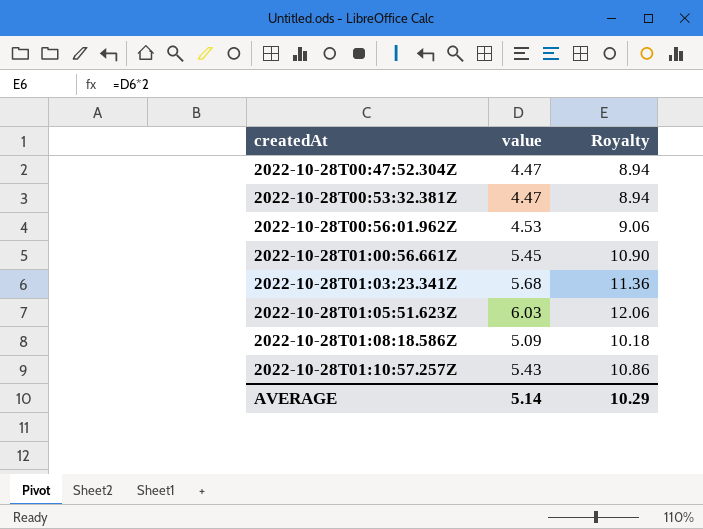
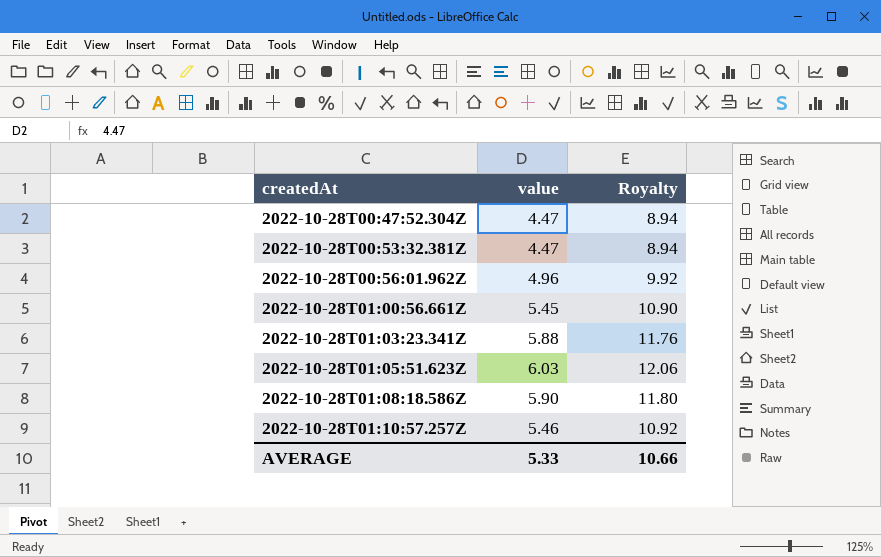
2022-10-28T00:56:01.962Z | value: 4.53 -> 4.96
2022-10-28T00:56:01.962Z | Royalty: 9.06 -> 9.92
2022-10-28T01:03:23.341Z | value: 5.68 -> 5.88
2022-10-28T01:03:23.341Z | Royalty: 11.36 -> 11.76
2022-10-28T01:08:18.586Z | value: 5.09 -> 5.90
2022-10-28T01:08:18.586Z | Royalty: 10.18 -> 11.80
2022-10-28T01:10:57.257Z | value: 5.43 -> 5.46
2022-10-28T01:10:57.257Z | Royalty: 10.86 -> 10.92
AVERAGE | value: 5.14 -> 5.33
AVERAGE | Royalty: 10.29 -> 10.66

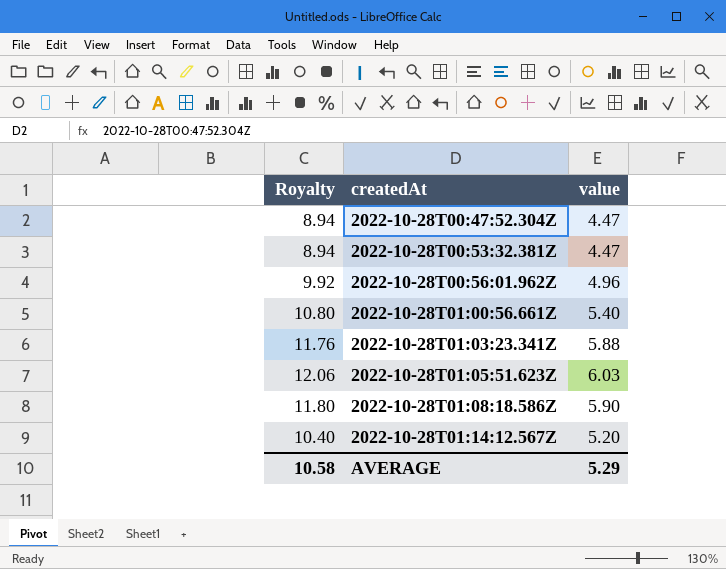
column Royalty | position: 3 -> 1
row 2022-10-28T01:10:57.257Z: 5.46 | 10.92 -> none
2022-10-28T01:00:56.661Z | Royalty: 10.90 -> 10.80
2022-10-28T01:00:56.661Z | value: 5.45 -> 5.40
row 2022-10-28T01:14:12.567Z: none -> 10.40 | 5.20
AVERAGE | Royalty: 10.66 -> 10.58
AVERAGE | value: 5.33 -> 5.29

